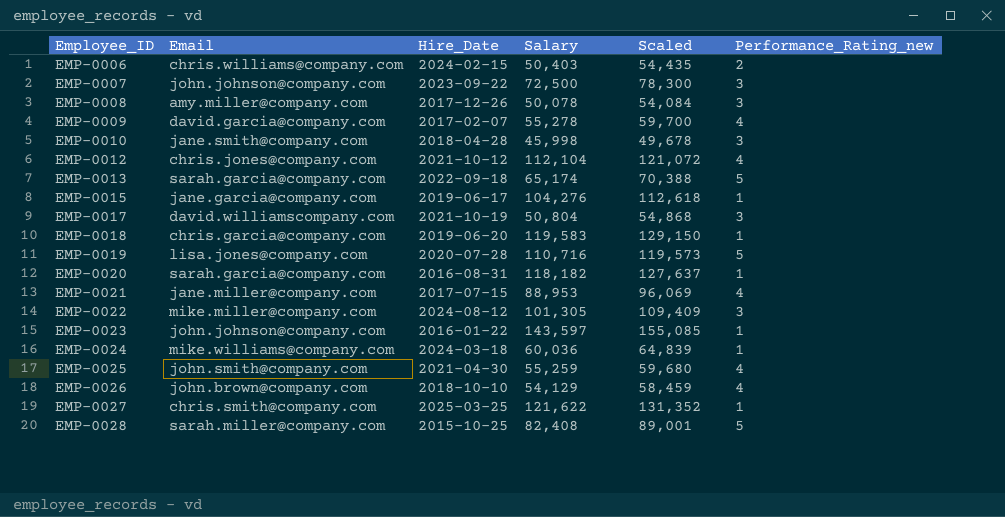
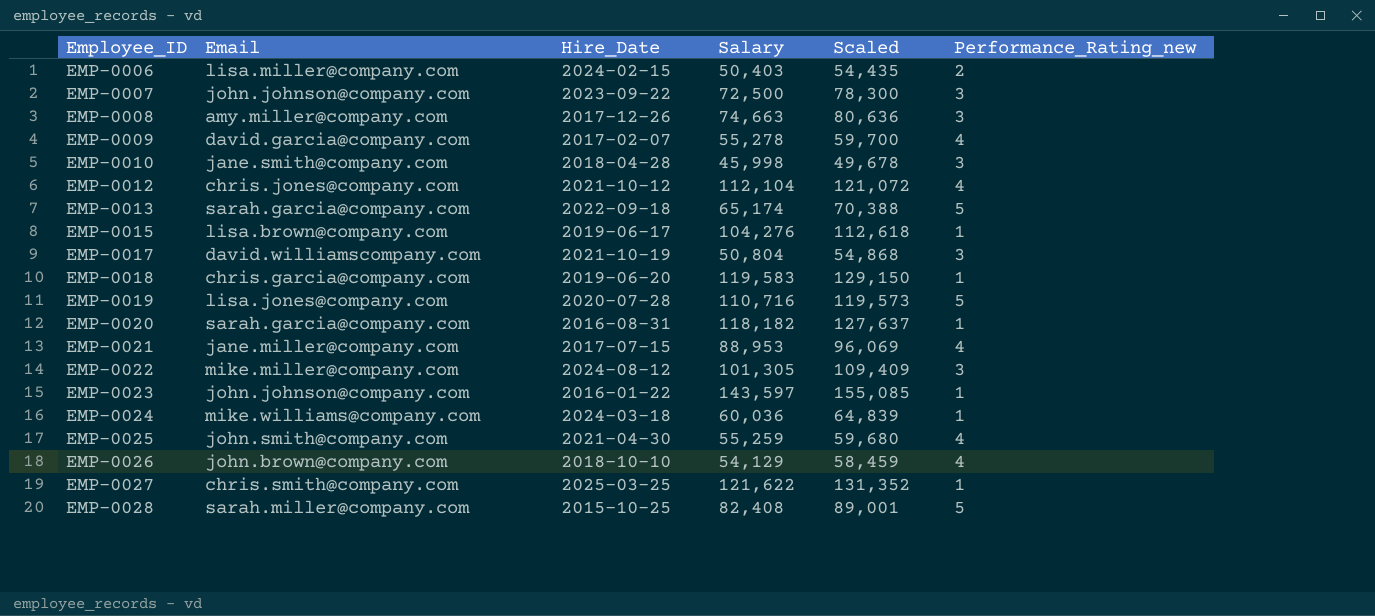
EMP-0006 | Email: chris.williams@company.com -> lisa.miller@company.com
EMP-0008 | Salary: 50,078 -> 74,663
EMP-0008 | Scaled: 54,084 -> 80,636
EMP-0015 | Email: jane.garcia@company.com -> lisa.brown@company.com

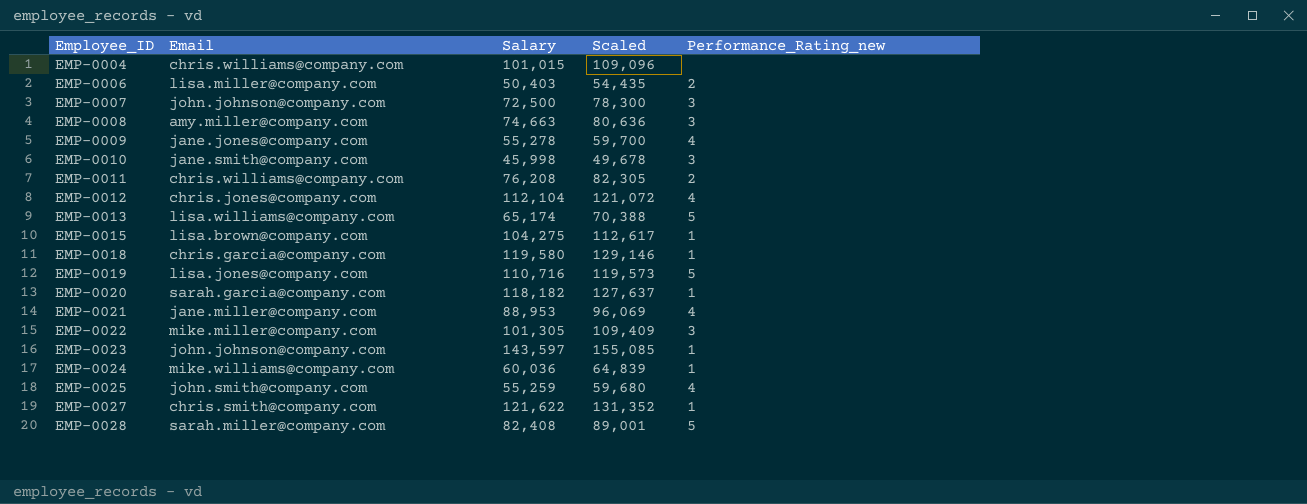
column Hire_Date | position: 3 -> none
row EMP-0017: david.williamscompany.com | 2021-10-19 | 50,804 | 54,868 | 3 -> none
row EMP-0026: john.brown@company.com | 2018-10-10 | 54,129 | 58,459 | 4 -> none
row EMP-0004: none -> chris.williams@company.com | 101,015 | 109,096 | none
EMP-0009 | Email: david.garcia@company.com -> jane.jones@company.com
row EMP-0011: none -> chris.williams@company.com | 76,208 | 82,305 | 2
EMP-0013 | Email: sarah.garcia@company.com -> lisa.williams@company.com
EMP-0015 | Salary: 104,276 -> 104,275
EMP-0015 | Scaled: 112,618 -> 112,617
EMP-0018 | Salary: 119,583 -> 119,580
EMP-0018 | Scaled: 129,150 -> 129,146

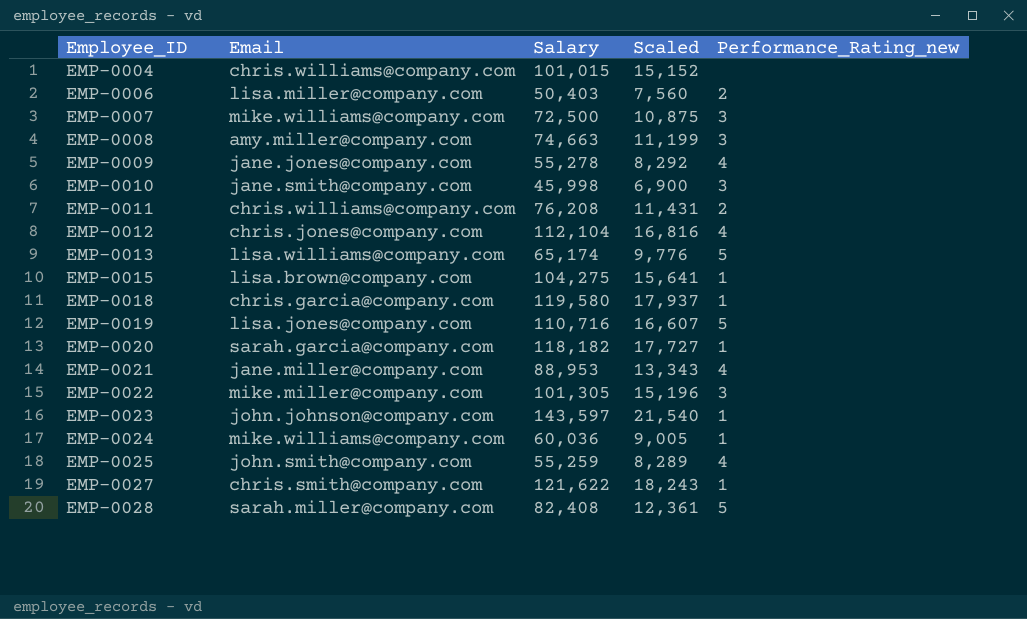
column Scaled | formula: [Salary] * 1.08 -> [Salary] * 0.15
EMP-0007 | Email: john.johnson@company.com -> mike.williams@company.com

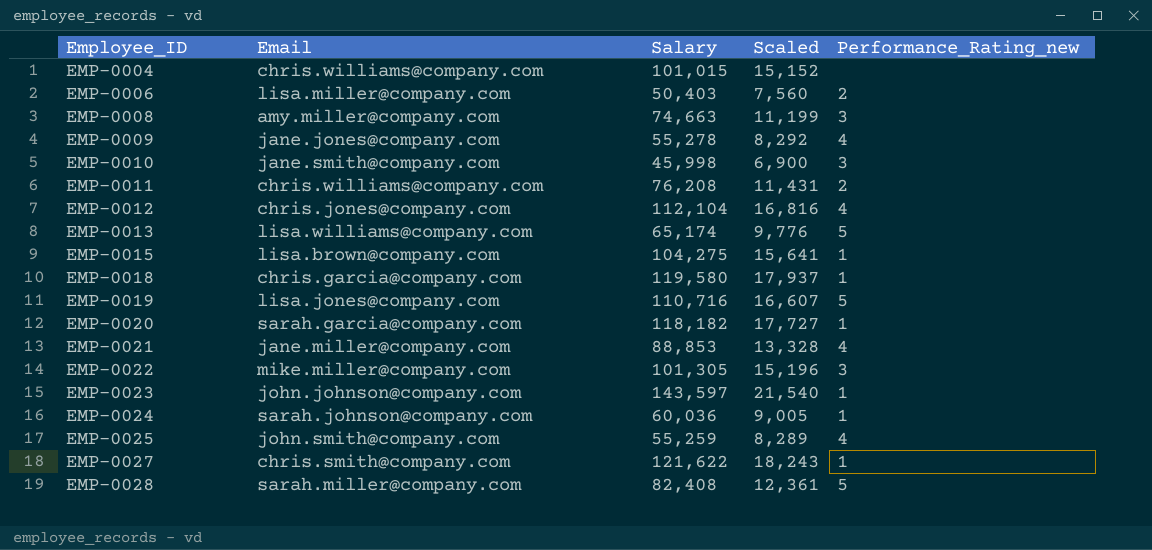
row EMP-0007: mike.williams@company.com | 72,500 | 10,875 | 3 -> none
EMP-0021 | Salary: 88,953 -> 88,853
EMP-0021 | Scaled: 13,343 -> 13,328
EMP-0024 | Email: mike.williams@company.com -> sarah.johnson@company.com

